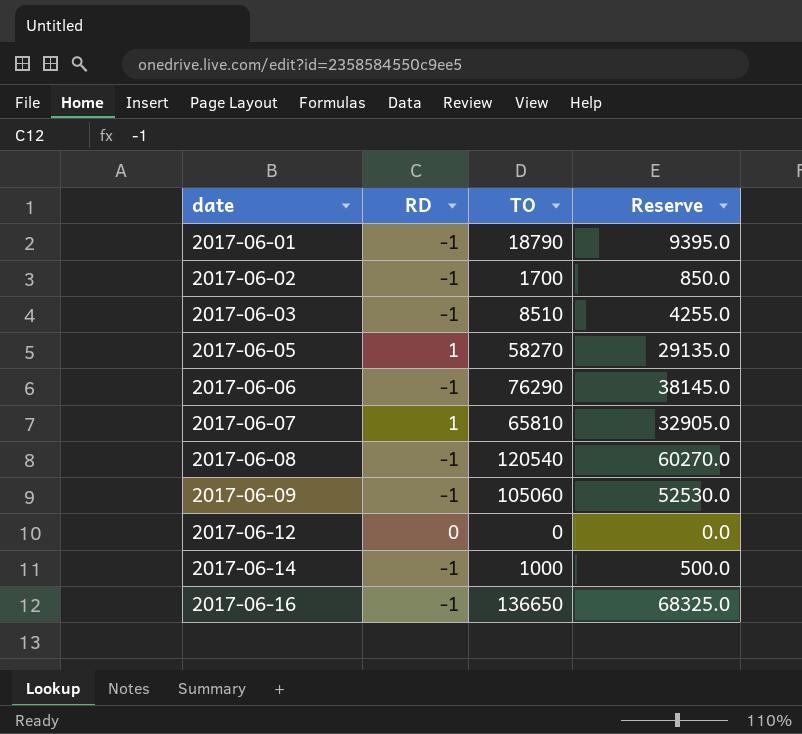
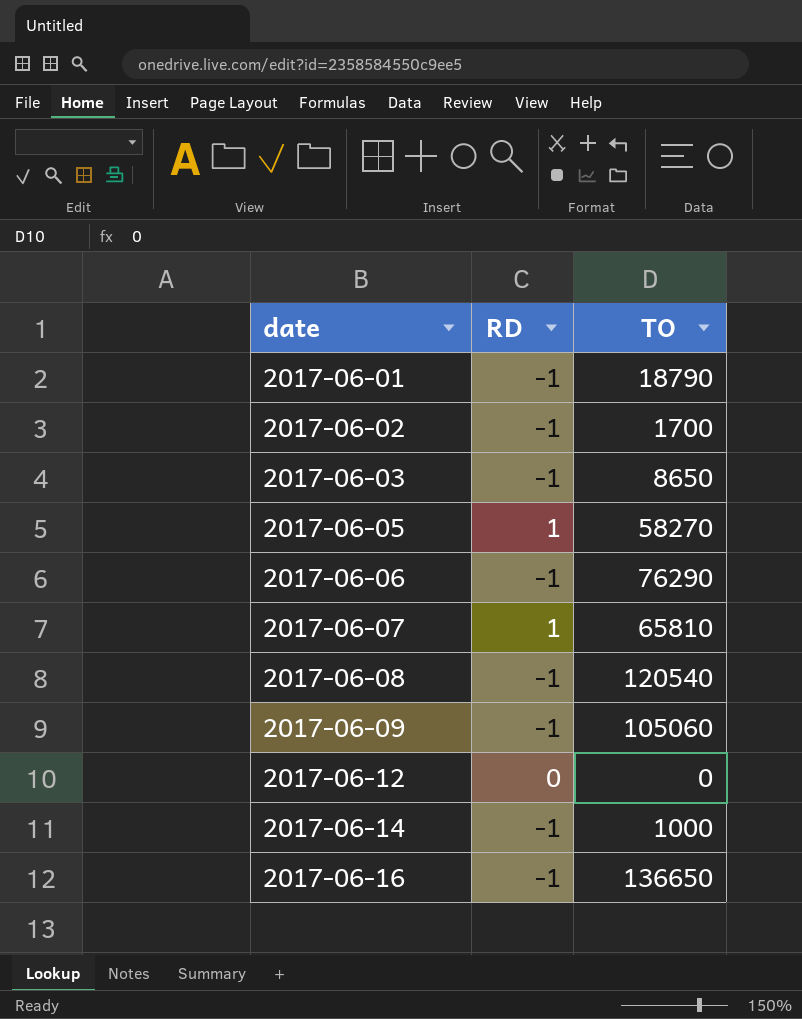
column Reserve | formula: [TO] * 0.5 -> none
2017-06-03 | TO: 8510 -> 8650

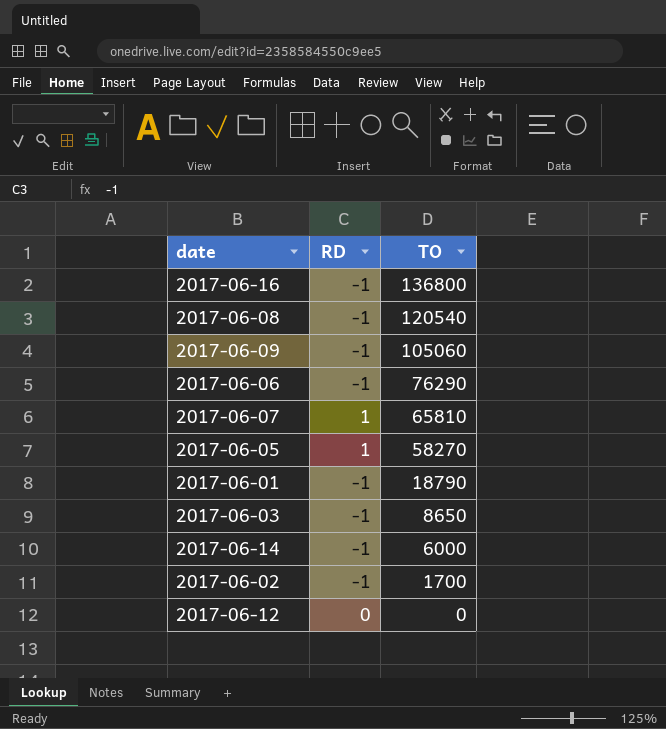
row order: date ascending -> TO descending
2017-06-16 | TO: 136650 -> 136800
2017-06-14 | TO: 1000 -> 6000

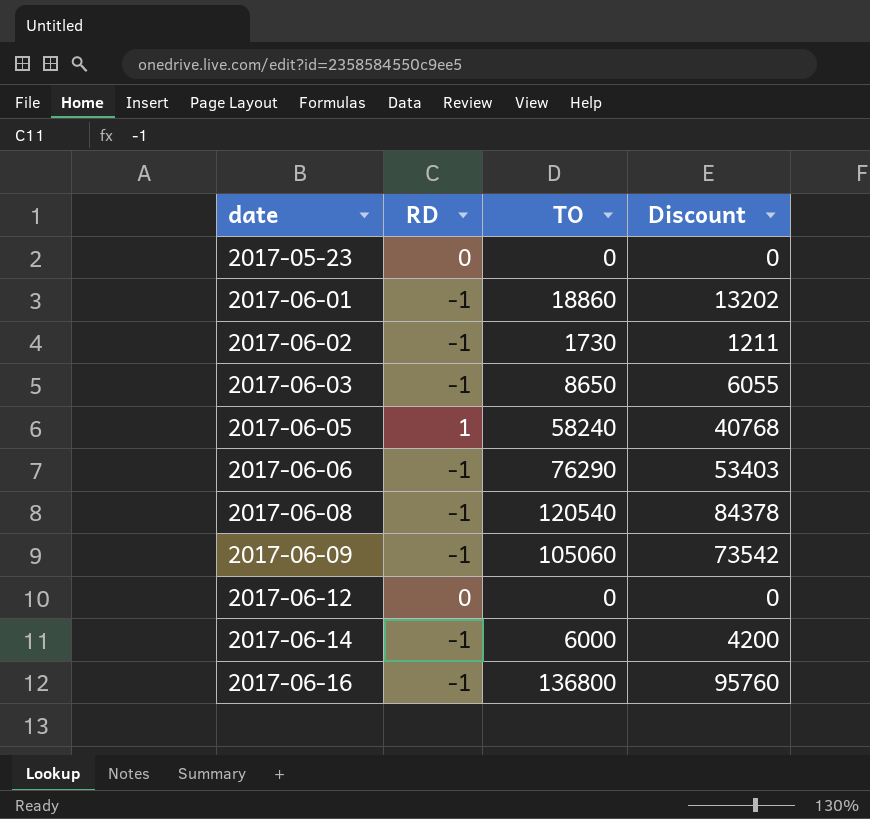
row order: TO descending -> date ascending
column Discount | formula: none -> [TO] * 0.7
row 2017-06-07: 1 | 65810 -> none
row 2017-05-23: none -> 0 | 0 | 0
2017-06-01 | TO: 18790 -> 18860
2017-06-02 | TO: 1700 -> 1730
2017-06-05 | TO: 58270 -> 58240

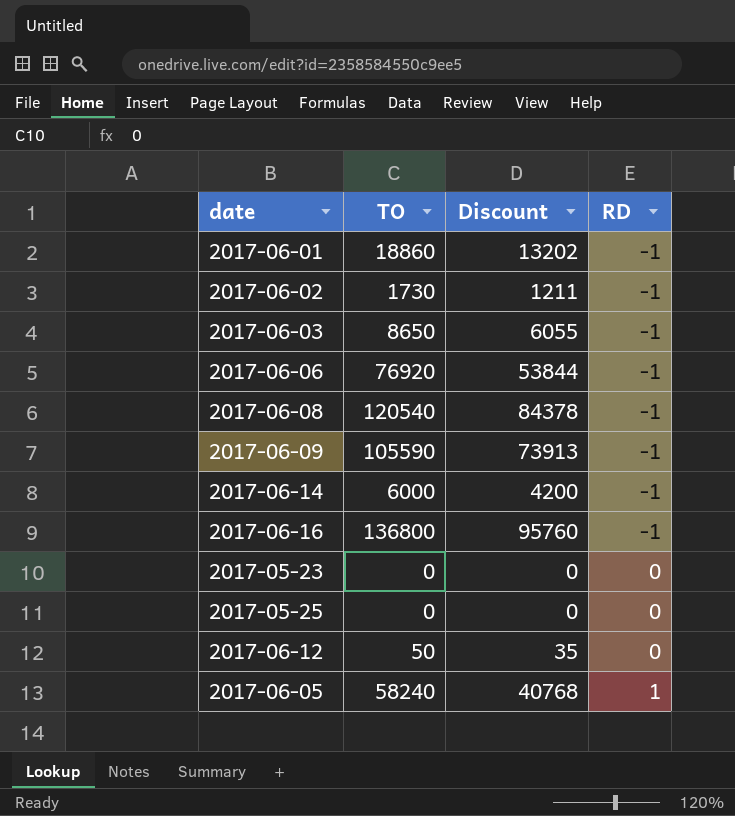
row order: date ascending -> RD ascending
column RD | position: 2 -> 4
2017-06-06 | TO: 76290 -> 76920
2017-06-06 | Discount: 53403 -> 53844
2017-06-09 | TO: 105060 -> 105590
2017-06-09 | Discount: 73542 -> 73913
row 2017-05-25: none -> 0 | 0 | 0
2017-06-12 | TO: 0 -> 50
2017-06-12 | Discount: 0 -> 35

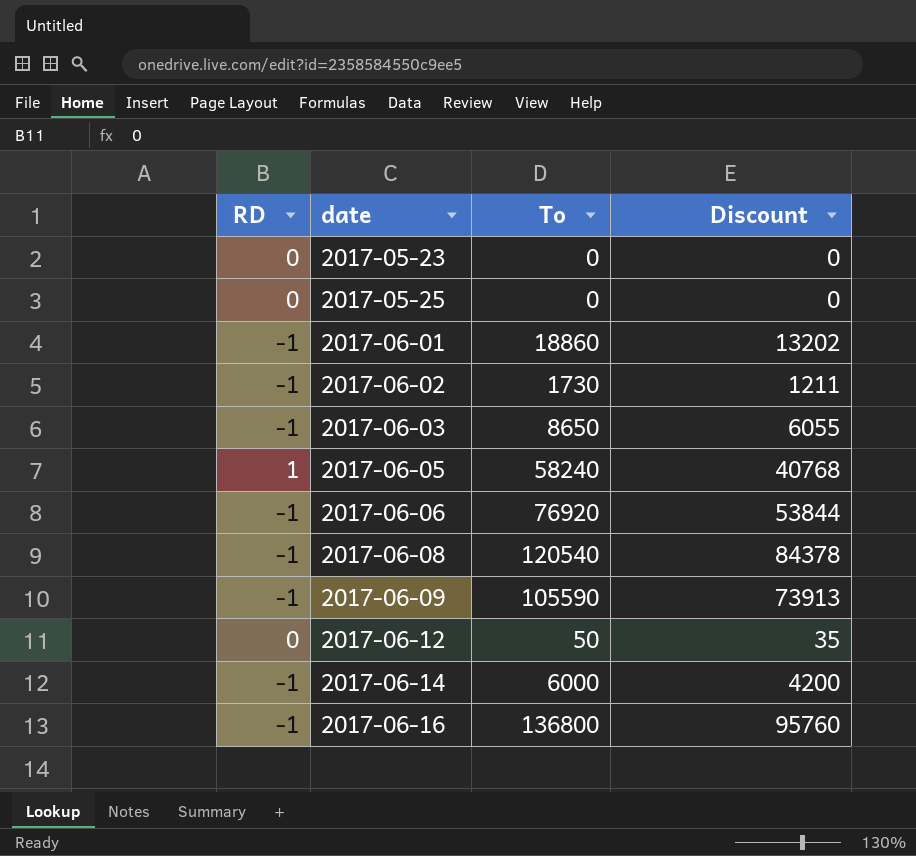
row order: RD ascending -> date ascending
column RD | position: 4 -> 1
column name: TO -> To

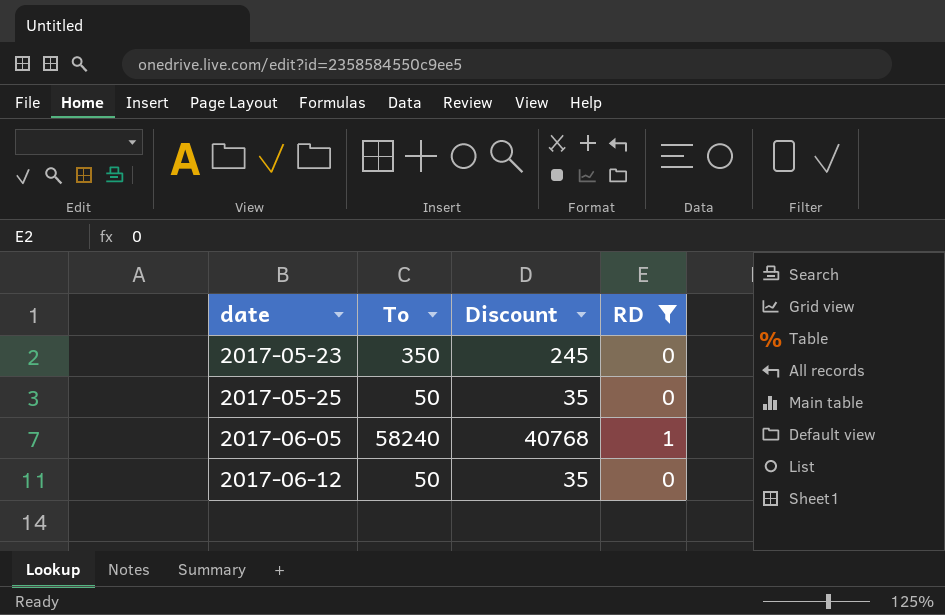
filter: none -> RD != -1
column RD | position: 1 -> 4
2017-05-23 | To: 0 -> 350
2017-05-23 | Discount: 0 -> 245
2017-05-25 | To: 0 -> 50
2017-05-25 | Discount: 0 -> 35

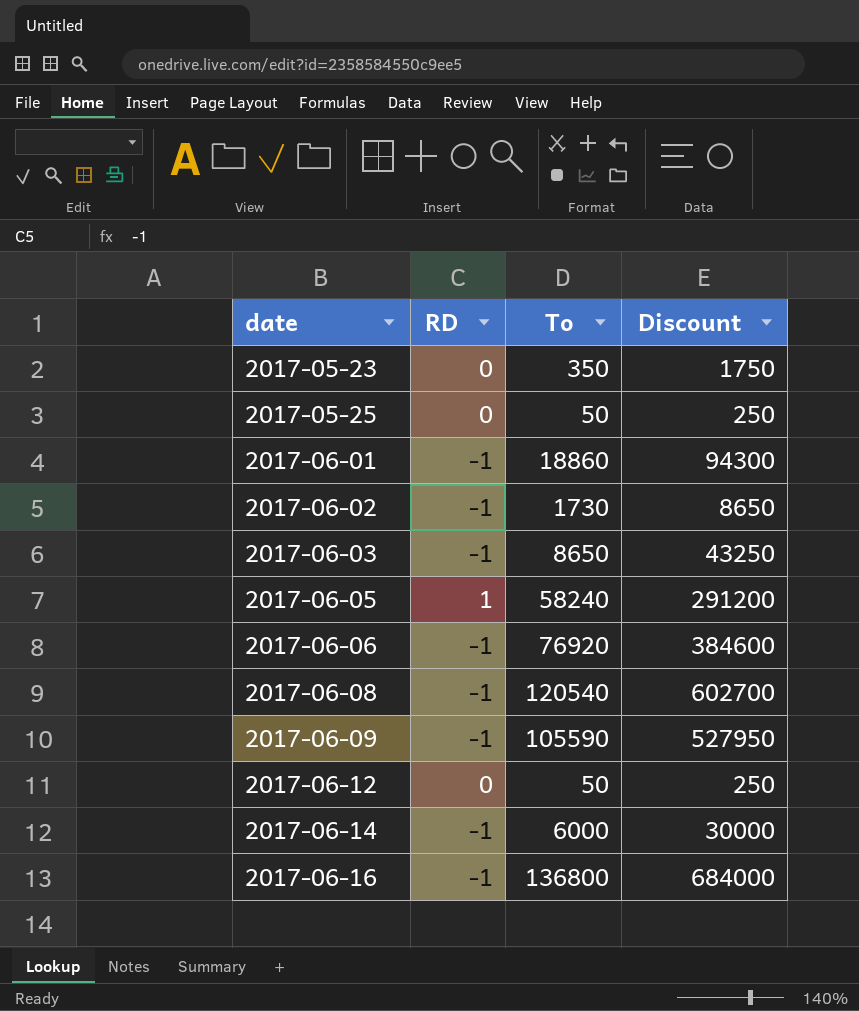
filter: RD != -1 -> none
column RD | position: 4 -> 2
column Discount | formula: [To] * 0.7 -> [To] * 5

